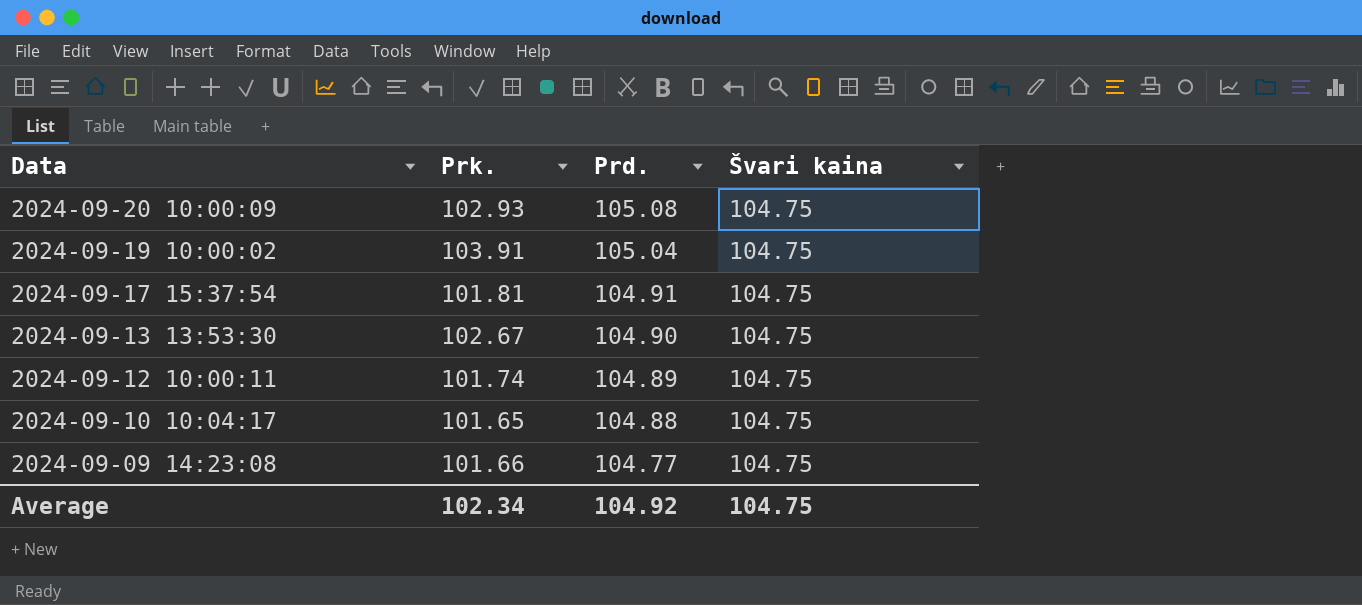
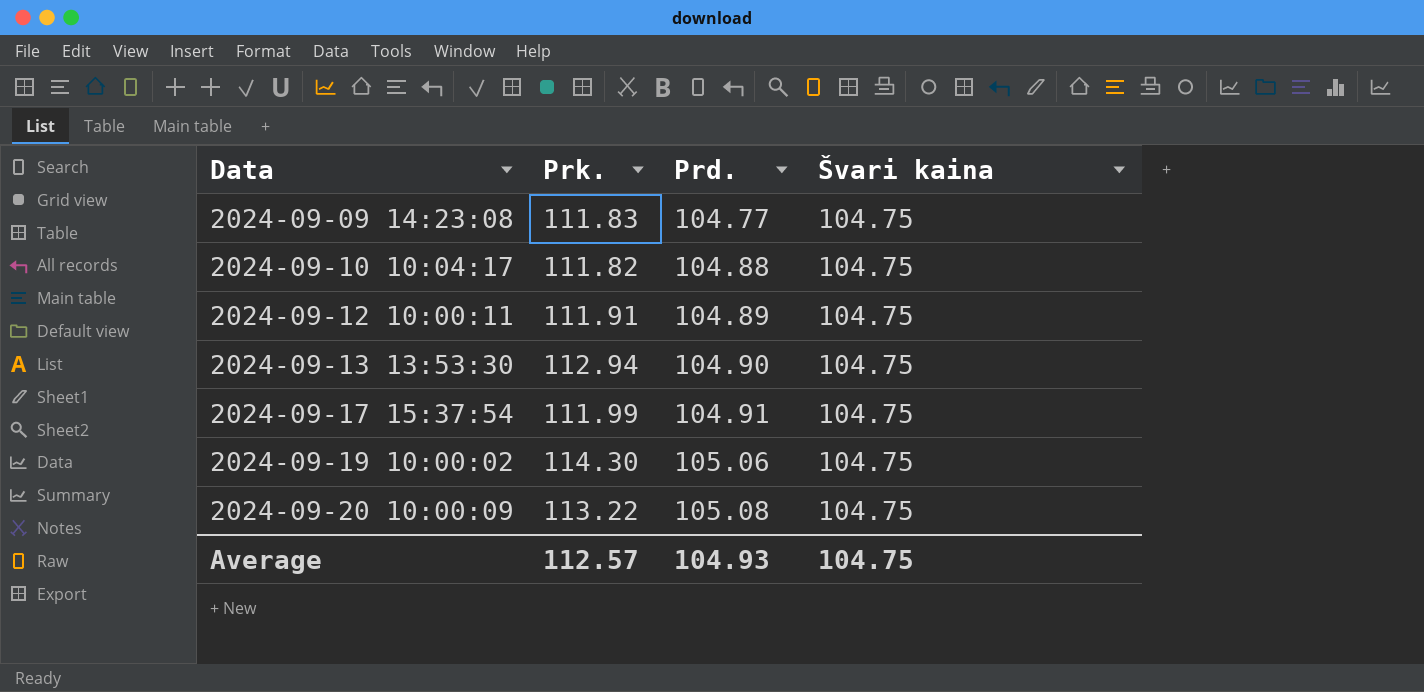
row order: Data descending -> Data ascending
2024-09-09 14:23:08 | Prk.: 101.66 -> 111.83
2024-09-10 10:04:17 | Prk.: 101.65 -> 111.82
2024-09-12 10:00:11 | Prk.: 101.74 -> 111.91
2024-09-13 13:53:30 | Prk.: 102.67 -> 112.94
2024-09-17 15:37:54 | Prk.: 101.81 -> 111.99
2024-09-19 10:00:02 | Prk.: 103.91 -> 114.30
2024-09-19 10:00:02 | Prd.: 105.04 -> 105.06
2024-09-20 10:00:09 | Prk.: 102.93 -> 113.22
Average | Prk.: 102.34 -> 112.57
Average | Prd.: 104.92 -> 104.93

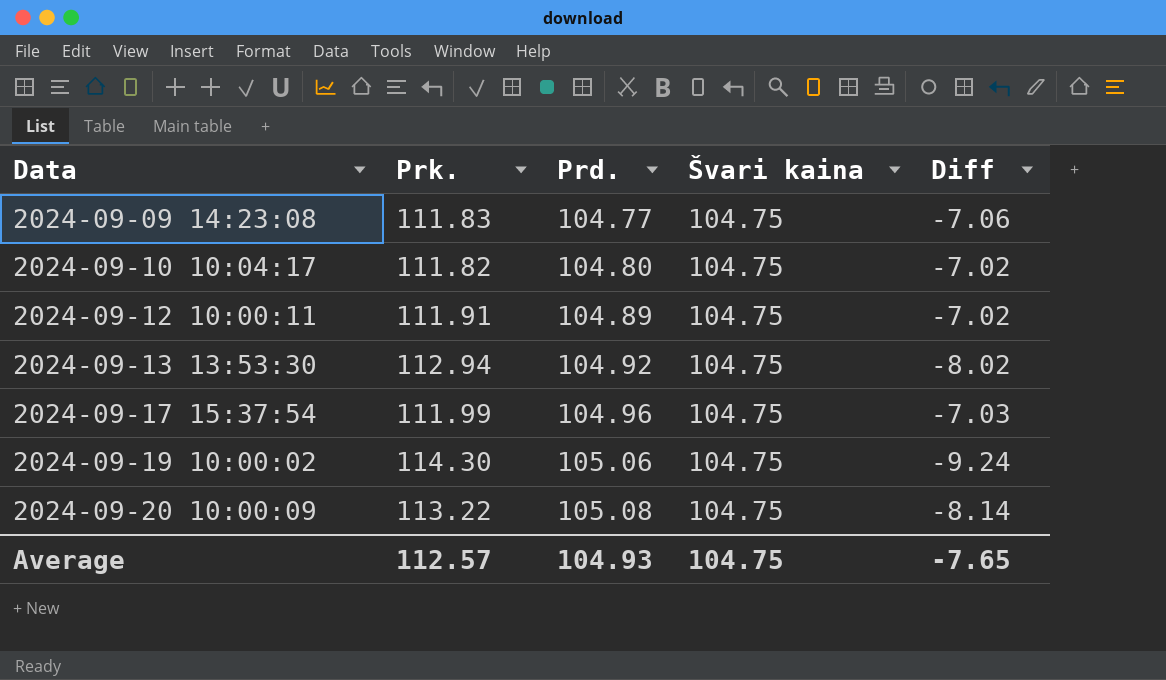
column Diff | formula: none -> [Prd.] - [Prk.]
2024-09-10 10:04:17 | Prd.: 104.88 -> 104.80
2024-09-13 13:53:30 | Prd.: 104.90 -> 104.92
2024-09-17 15:37:54 | Prd.: 104.91 -> 104.96

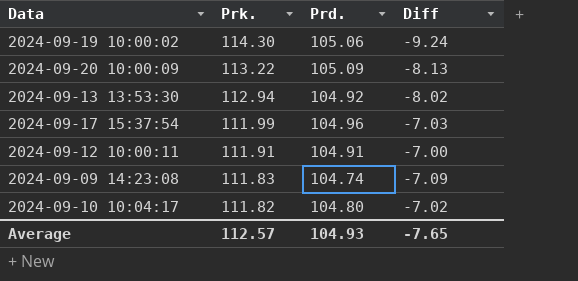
row order: Data ascending -> Prk. descending
column Švari kaina | position: 4 -> none
2024-09-20 10:00:09 | Prd.: 105.08 -> 105.09
2024-09-20 10:00:09 | Diff: -8.14 -> -8.13
2024-09-12 10:00:11 | Prd.: 104.89 -> 104.91
2024-09-12 10:00:11 | Diff: -7.02 -> -7.00
2024-09-09 14:23:08 | Prd.: 104.77 -> 104.74
2024-09-09 14:23:08 | Diff: -7.06 -> -7.09

